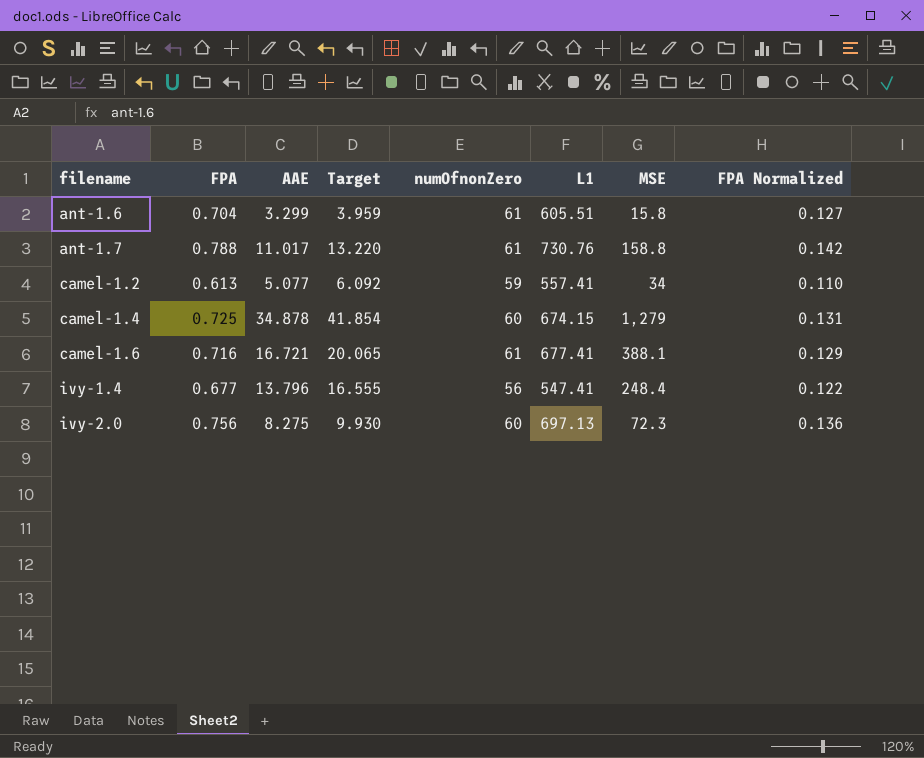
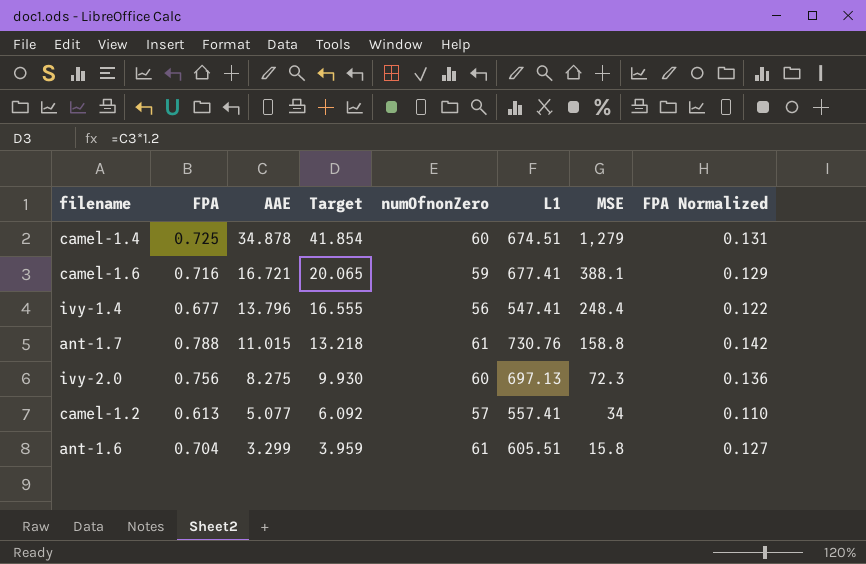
row order: filename ascending -> AAE descending
camel-1.4 | L1: 674.15 -> 674.51
camel-1.6 | numOfnonZero: 61 -> 59
ant-1.7 | AAE: 11.017 -> 11.015
ant-1.7 | Target: 13.220 -> 13.218
camel-1.2 | numOfnonZero: 59 -> 57

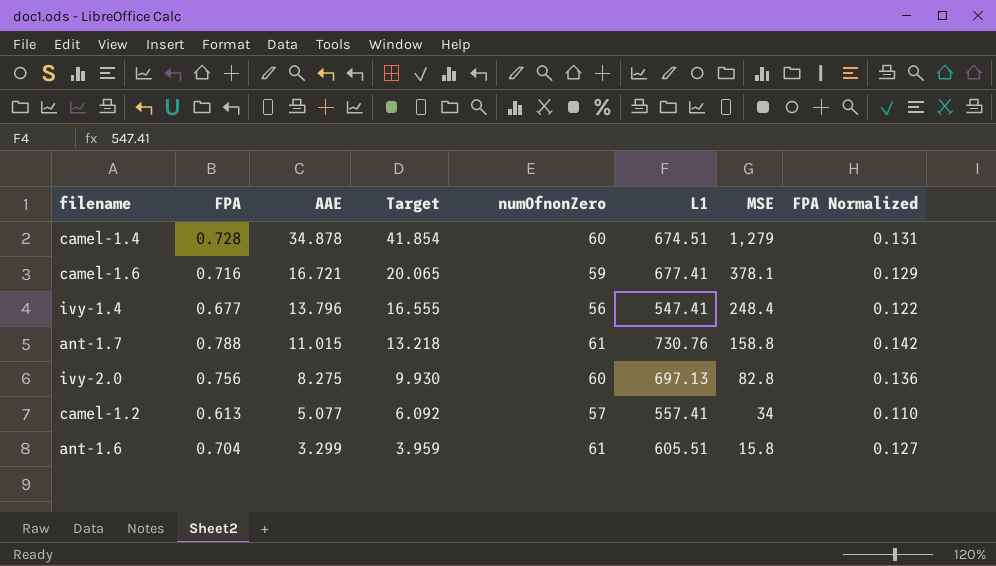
camel-1.4 | FPA: 0.725 -> 0.728
camel-1.6 | MSE: 388.1 -> 378.1
ivy-2.0 | MSE: 72.3 -> 82.8

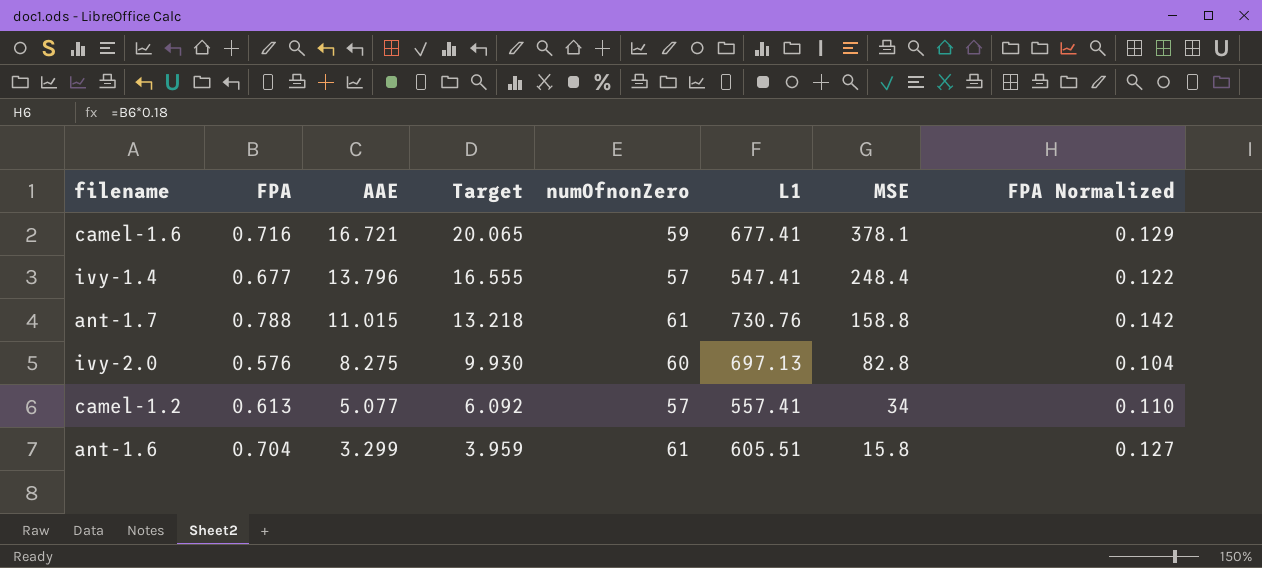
row camel-1.4: 0.728 | 34.878 | 41.854 | 60 | 674.51 | 1,279 | 0.131 -> none
ivy-1.4 | numOfnonZero: 56 -> 57
ivy-2.0 | FPA: 0.756 -> 0.576
ivy-2.0 | FPA Normalized: 0.136 -> 0.104

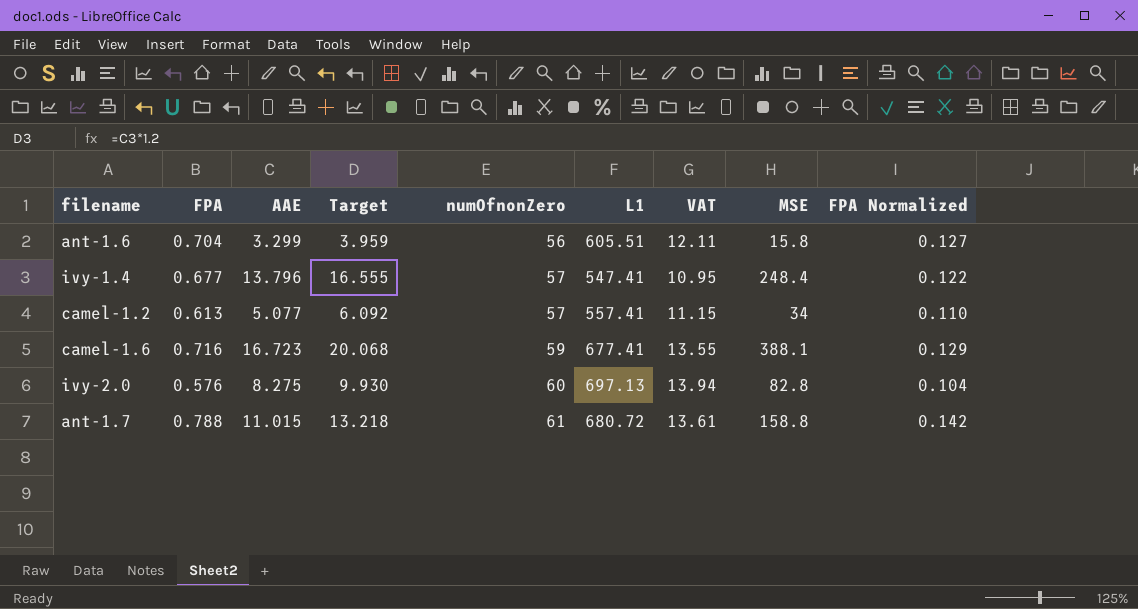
row order: AAE descending -> numOfnonZero ascending
column VAT | formula: none -> [L1] * 0.02
ant-1.6 | numOfnonZero: 61 -> 56
camel-1.6 | AAE: 16.721 -> 16.723
camel-1.6 | Target: 20.065 -> 20.068
camel-1.6 | MSE: 378.1 -> 388.1
ant-1.7 | L1: 730.76 -> 680.72

